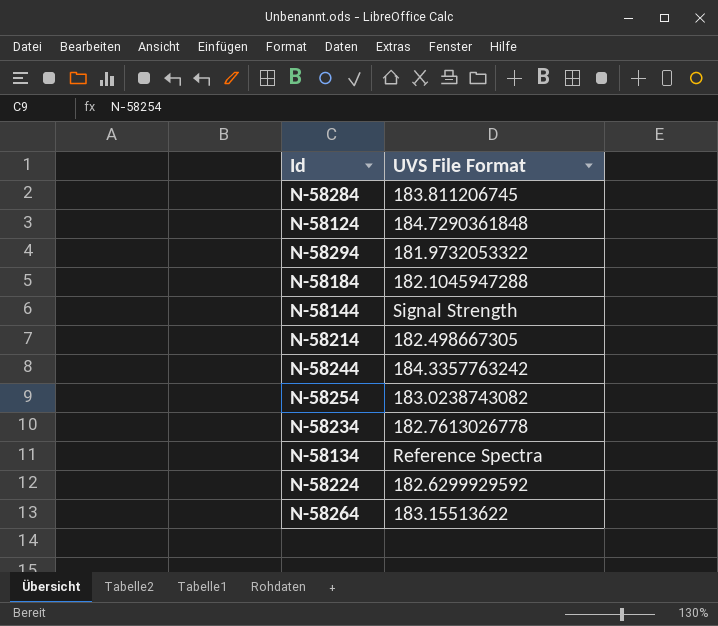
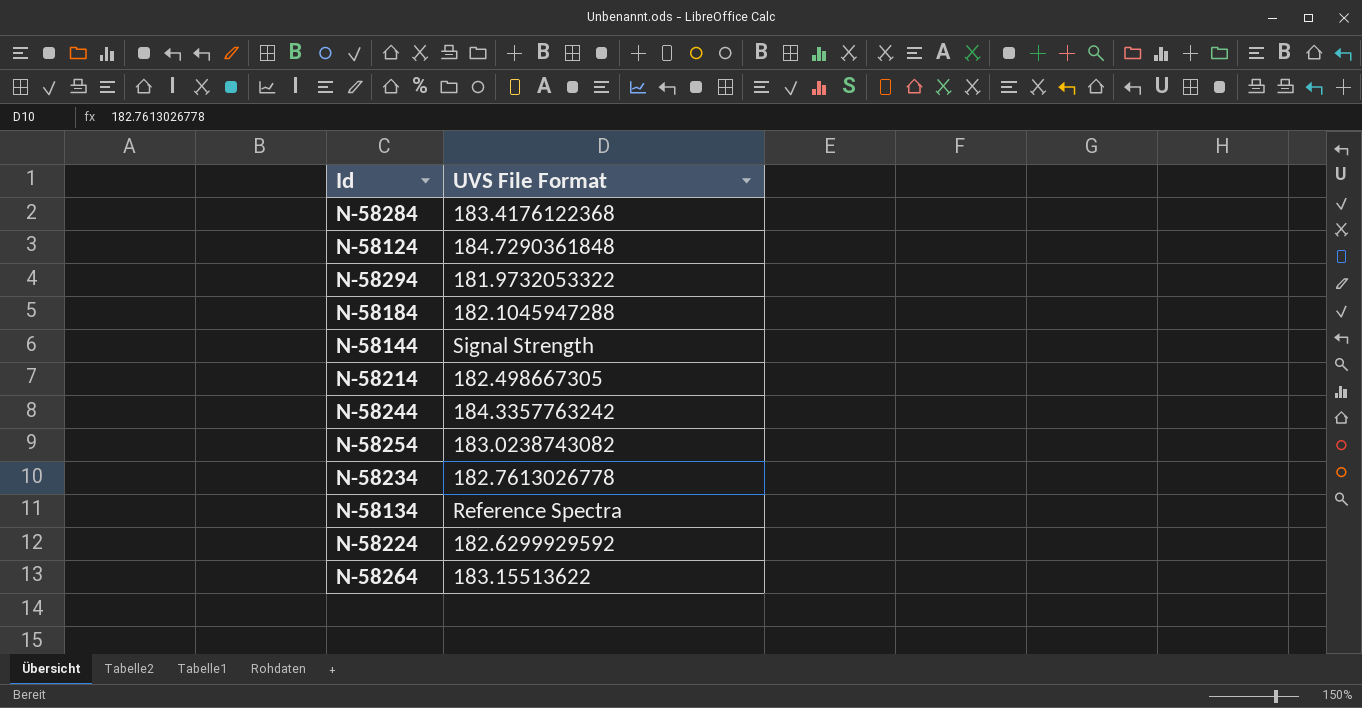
N-58284 | UVS File Format: 183.811206745 -> 183.4176122368

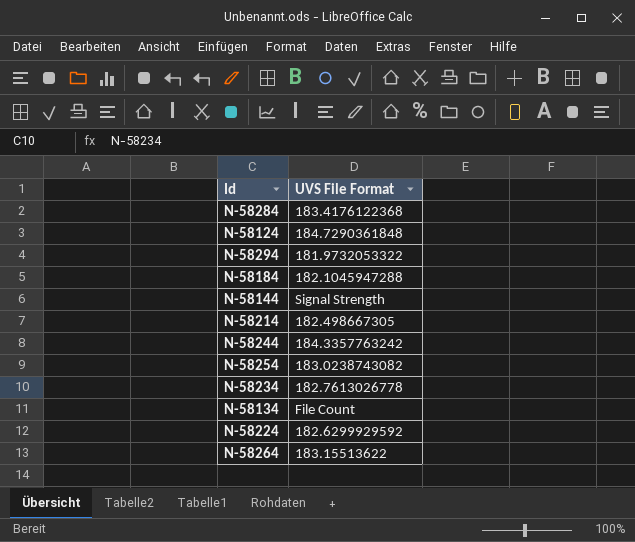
N-58134 | UVS File Format: Reference Spectra -> File Count

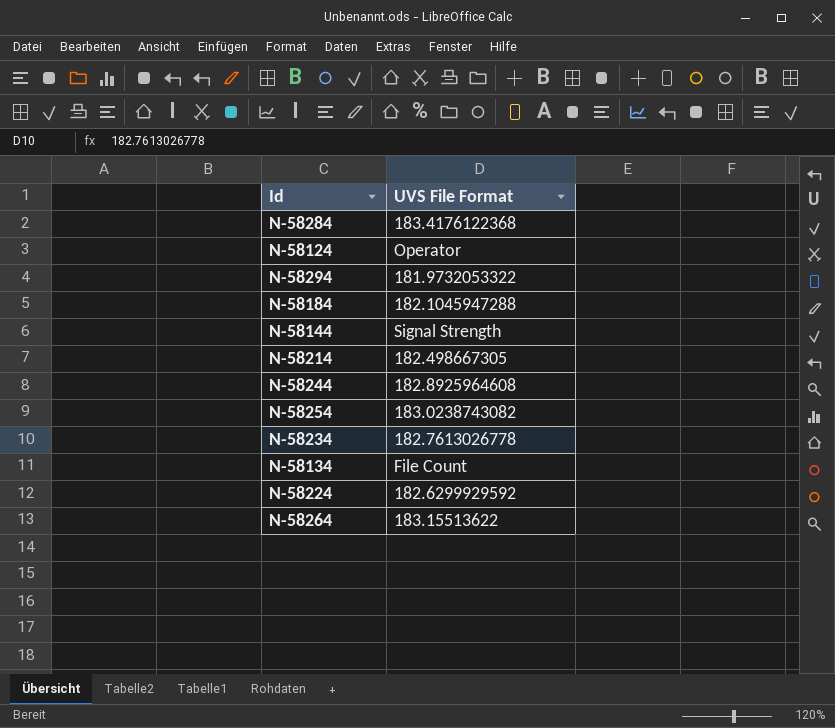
N-58124 | UVS File Format: 184.7290361848 -> Operator
N-58244 | UVS File Format: 184.3357763242 -> 182.8925964608

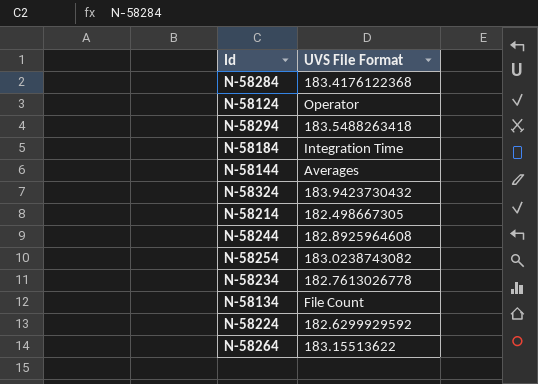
N-58294 | UVS File Format: 181.9732053322 -> 183.5488263418
N-58184 | UVS File Format: 182.1045947288 -> Integration Time
N-58144 | UVS File Format: Signal Strength -> Averages
row N-58324: none -> 183.9423730432

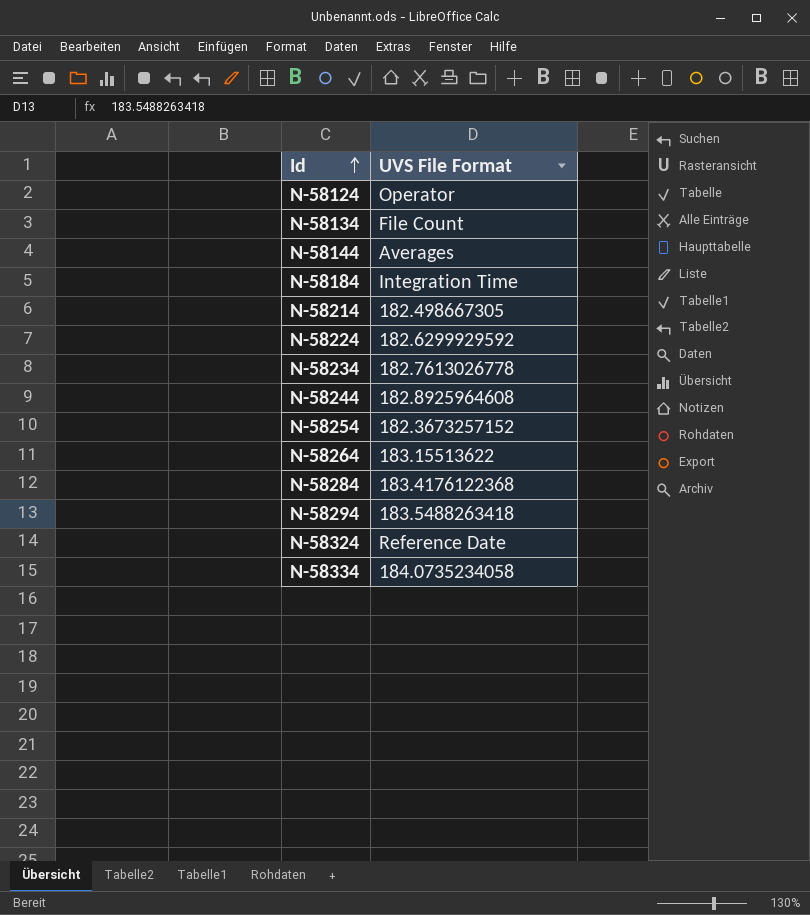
row order: none -> Id ascending
N-58254 | UVS File Format: 183.0238743082 -> 182.3673257152
N-58324 | UVS File Format: 183.9423730432 -> Reference Date
row N-58334: none -> 184.0735234058

